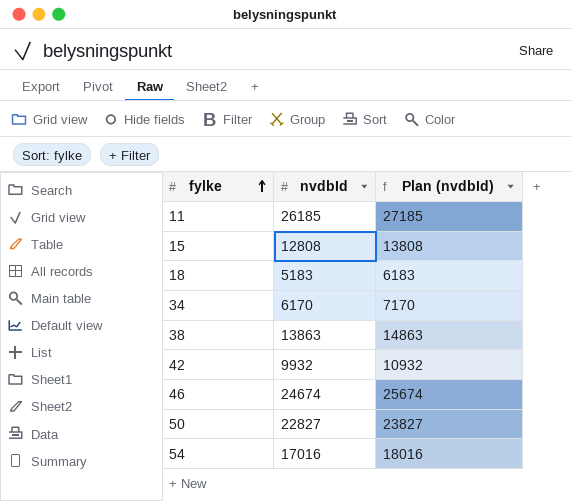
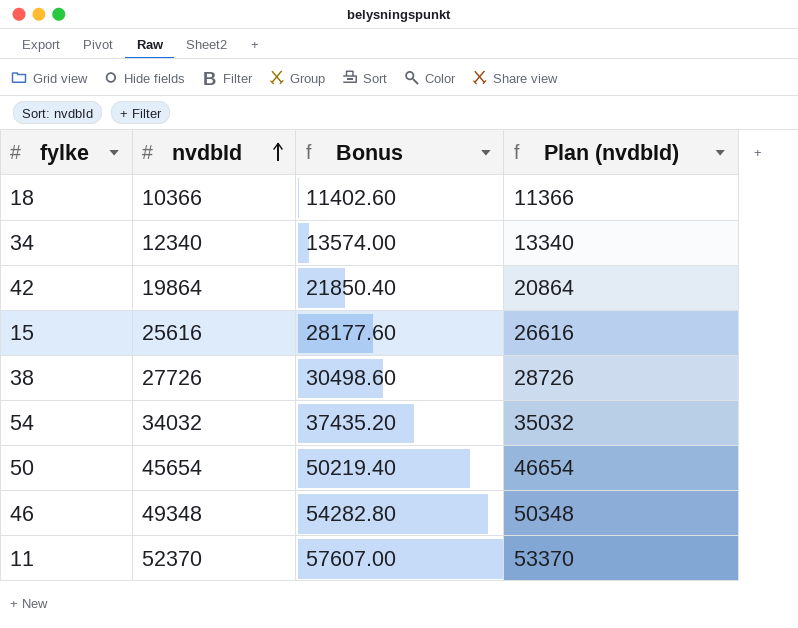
row order: fylke ascending -> nvdbId ascending
column Bonus | formula: none -> [nvdbId] * 1.1
18 | nvdbId: 5183 -> 10366
18 | Plan (nvdbId): 6183 -> 11366
34 | nvdbId: 6170 -> 12340
34 | Plan (nvdbId): 7170 -> 13340
42 | nvdbId: 9932 -> 19864
42 | Plan (nvdbId): 10932 -> 20864
15 | nvdbId: 12808 -> 25616
15 | Plan (nvdbId): 13808 -> 26616
38 | nvdbId: 13863 -> 27726
38 | Plan (nvdbId): 14863 -> 28726
54 | nvdbId: 17016 -> 34032
54 | Plan (nvdbId): 18016 -> 35032
50 | nvdbId: 22827 -> 45654
50 | Plan (nvdbId): 23827 -> 46654
46 | nvdbId: 24674 -> 49348
46 | Plan (nvdbId): 25674 -> 50348
11 | nvdbId: 26185 -> 52370
11 | Plan (nvdbId): 27185 -> 53370

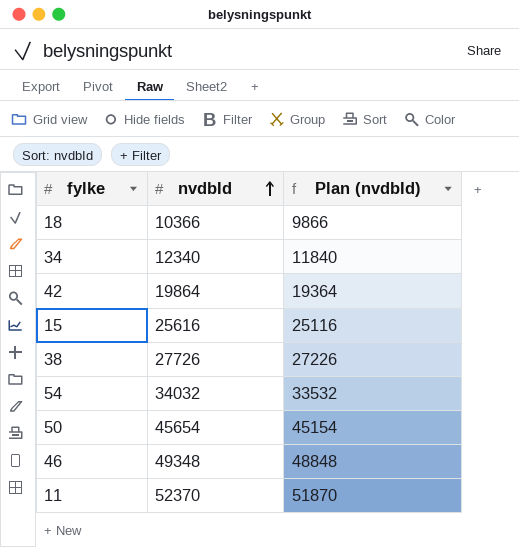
column Bonus | formula: [nvdbId] * 1.1 -> none
column Plan (nvdbId) | formula: [nvdbId] + 1000 -> [nvdbId] - 500

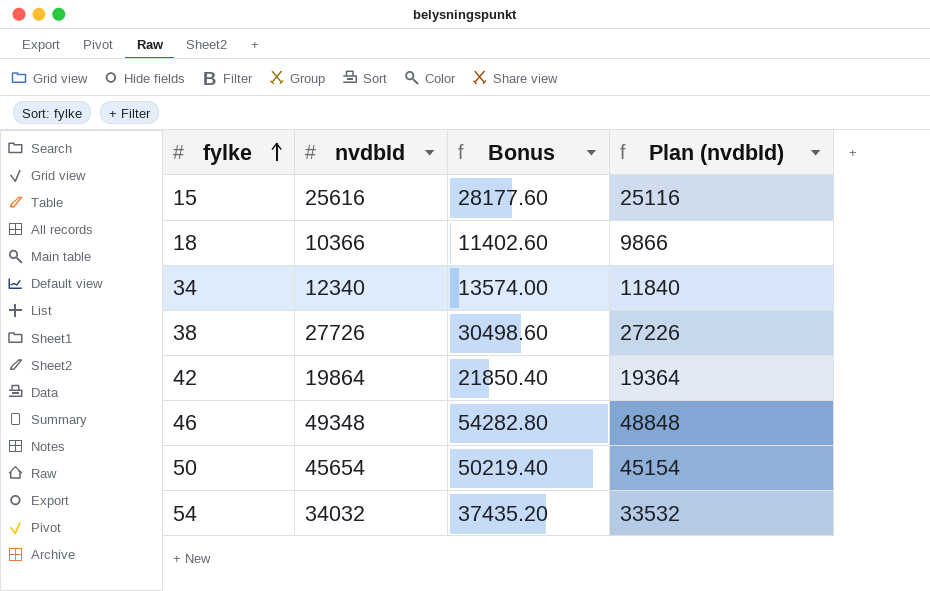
row order: nvdbId ascending -> fylke ascending
column Bonus | formula: none -> [nvdbId] * 1.1
row 11: 52370 | 51870 -> none

